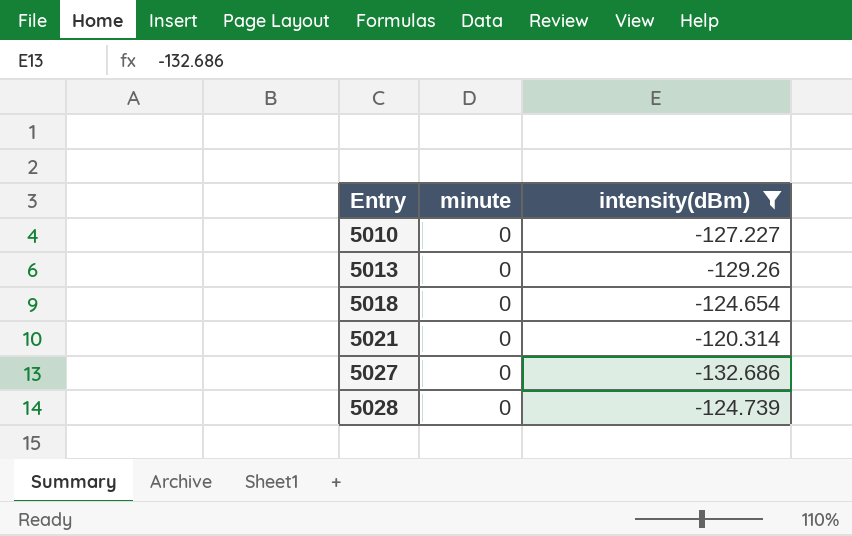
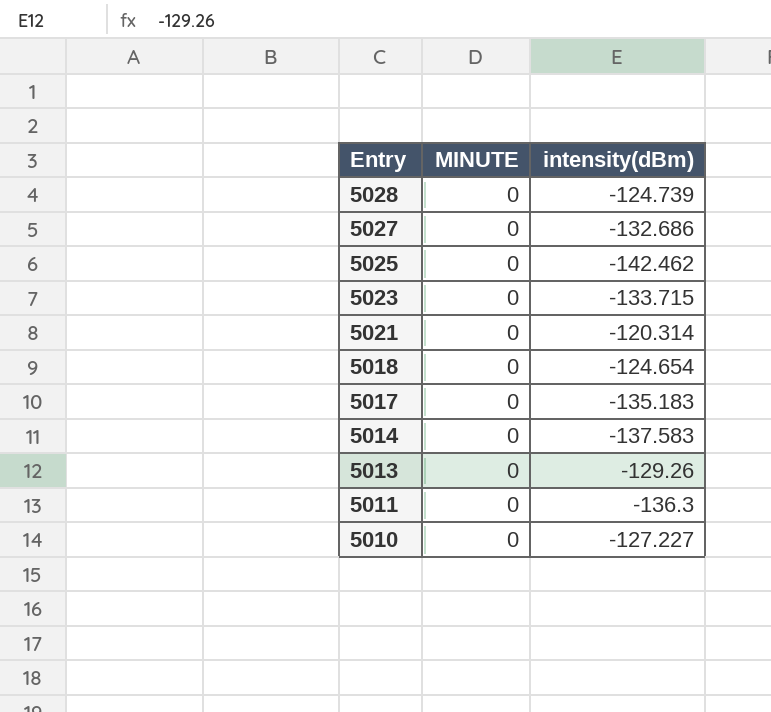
filter: intensity(dBm) >= -132.686 -> none
row order: Entry ascending -> Entry descending
column name: minute -> MINUTE

